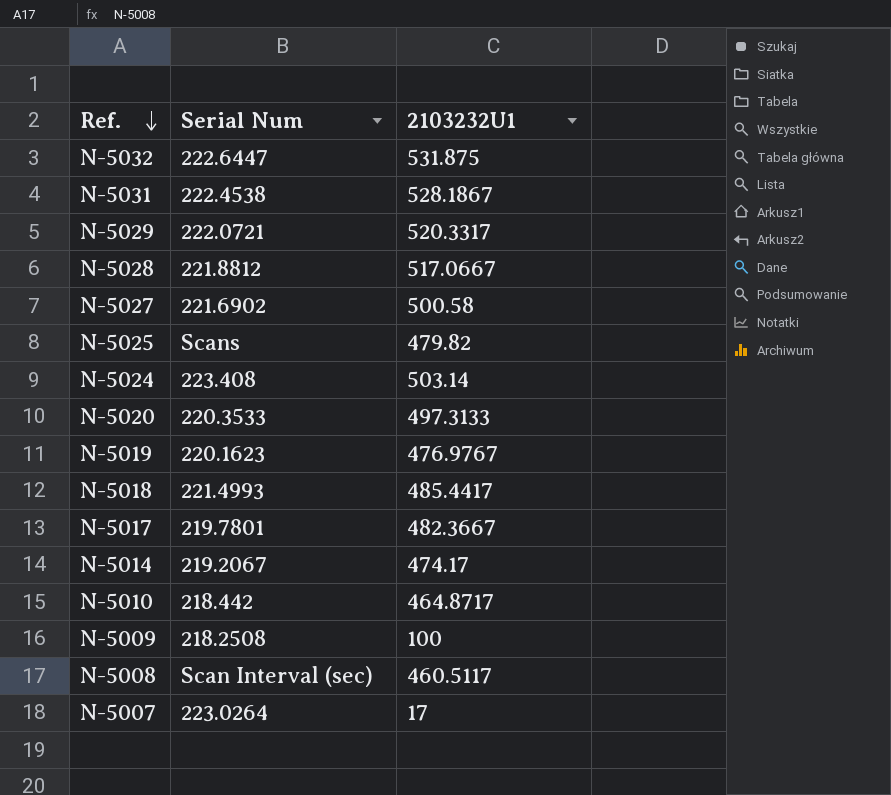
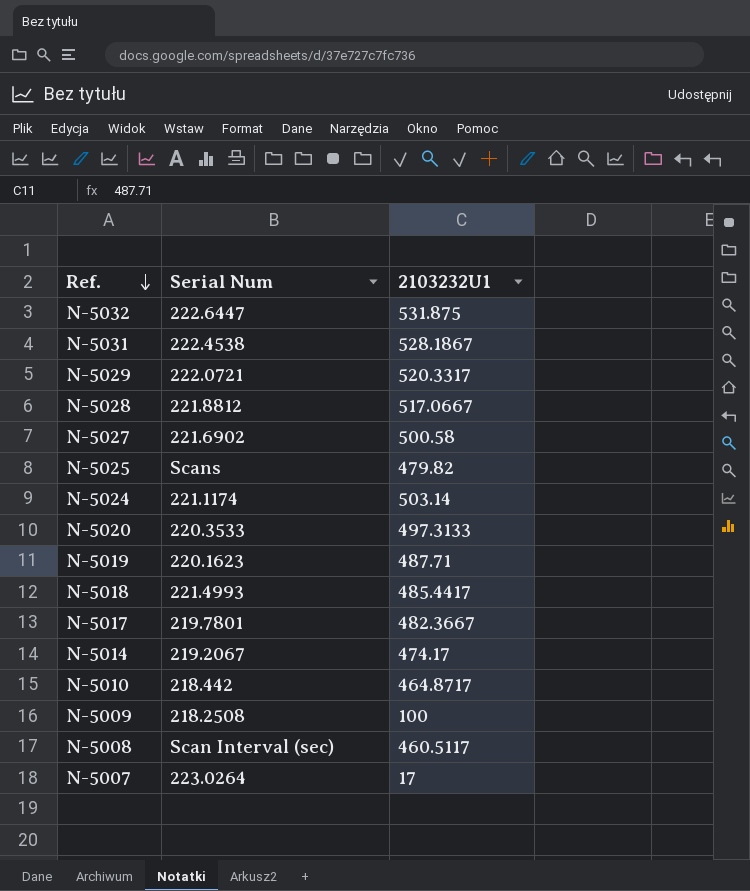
N-5024 | Serial Num: 223.408 -> 221.1174
N-5019 | 2103232U1: 476.9767 -> 487.71

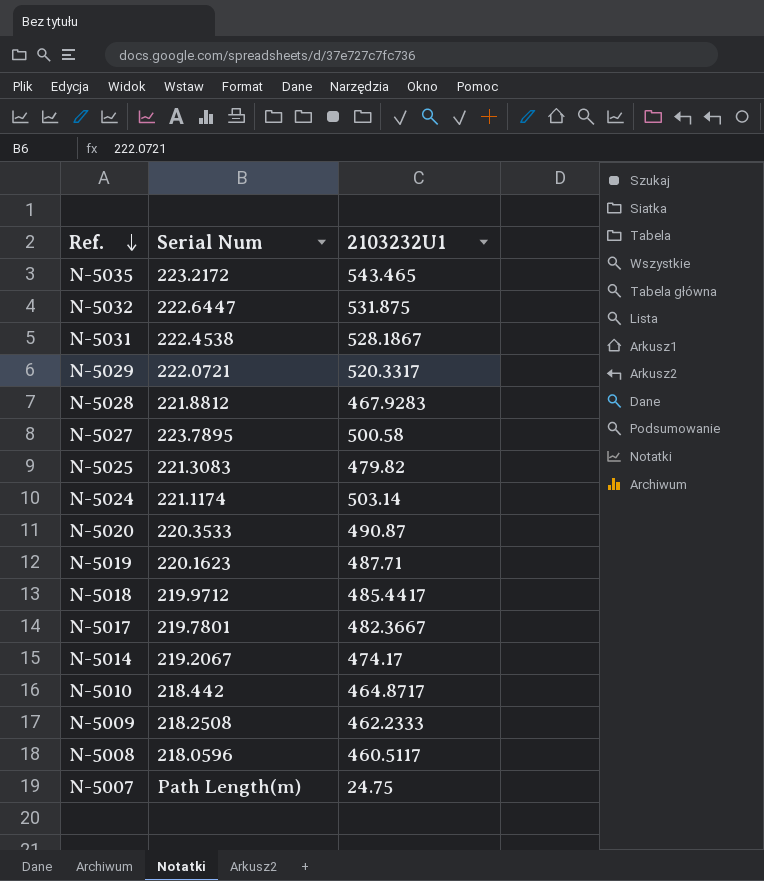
row N-5035: none -> 223.2172 | 543.465
N-5028 | 2103232U1: 517.0667 -> 467.9283
N-5027 | Serial Num: 221.6902 -> 223.7895
N-5025 | Serial Num: Scans -> 221.3083
N-5020 | 2103232U1: 497.3133 -> 490.87
N-5018 | Serial Num: 221.4993 -> 219.9712
N-5009 | 2103232U1: 100 -> 462.2333
N-5008 | Serial Num: Scan Interval (sec) -> 218.0596
N-5007 | Serial Num: 223.0264 -> Path Length(m)
N-5007 | 2103232U1: 17 -> 24.75

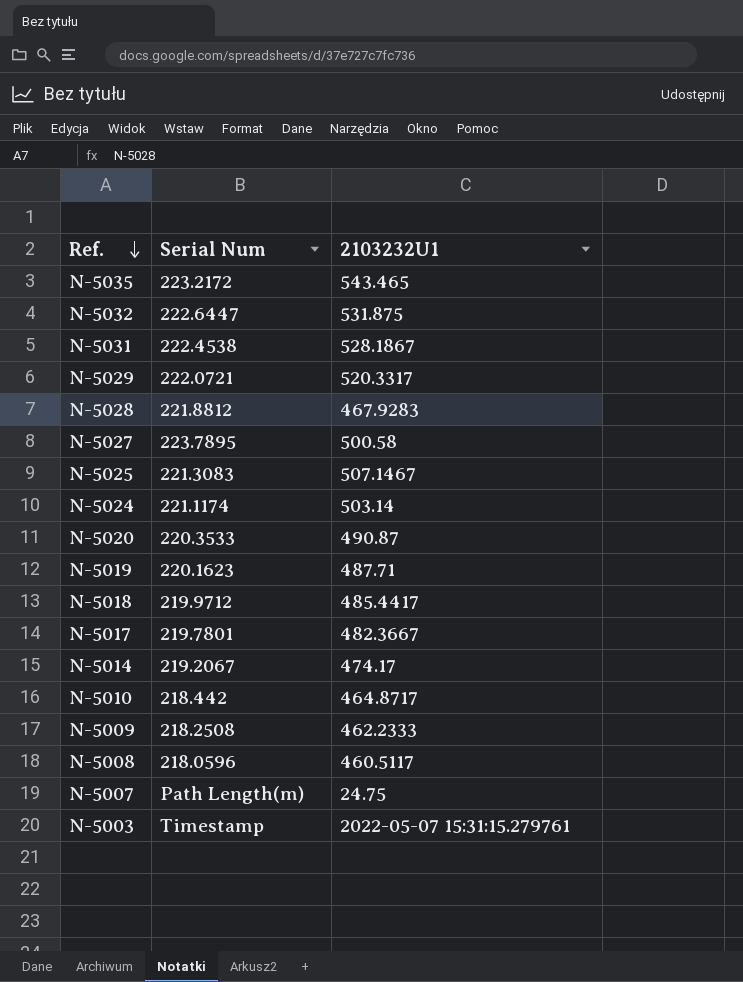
N-5025 | 2103232U1: 479.82 -> 507.1467
row N-5003: none -> Timestamp | 2022-05-07 15:31:15.279761

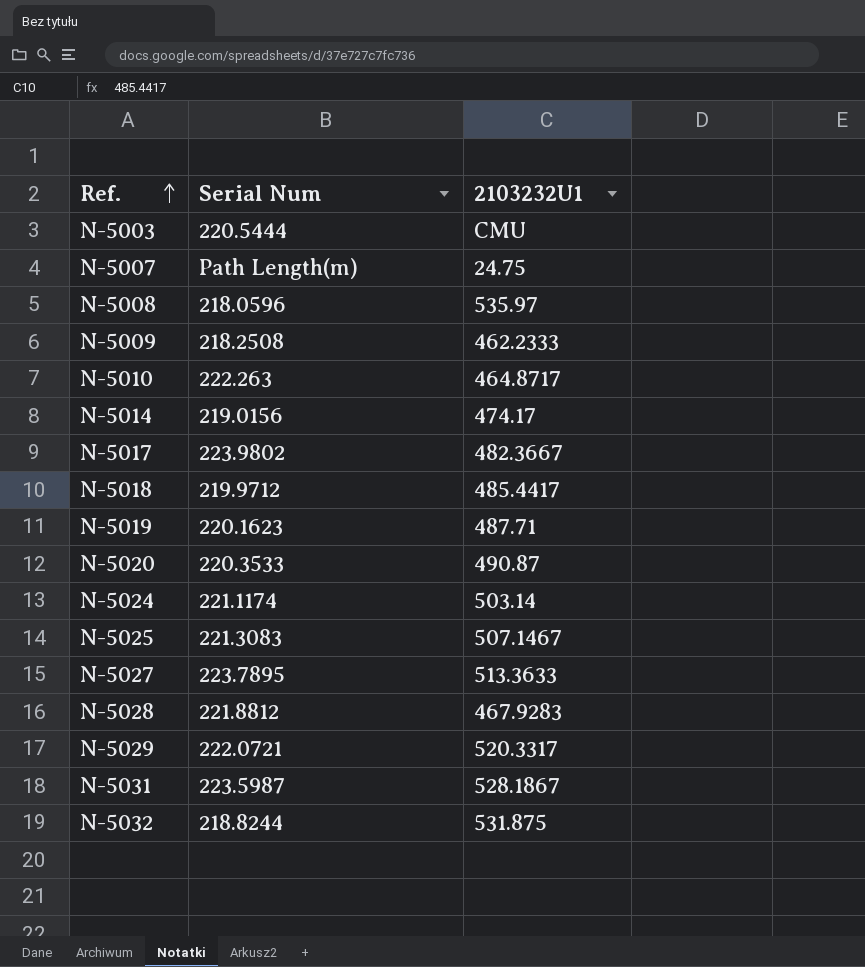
row order: Ref. descending -> Ref. ascending
row N-5035: 223.2172 | 543.465 -> none
N-5003 | Serial Num: Timestamp -> 220.5444
N-5003 | 2103232U1: 2022-05-07 15:31:15.279761 -> CMU
N-5008 | 2103232U1: 460.5117 -> 535.97
N-5010 | Serial Num: 218.442 -> 222.263
N-5014 | Serial Num: 219.2067 -> 219.0156
N-5017 | Serial Num: 219.7801 -> 223.9802
N-5027 | 2103232U1: 500.58 -> 513.3633
N-5031 | Serial Num: 222.4538 -> 223.5987
N-5032 | Serial Num: 222.6447 -> 218.8244

